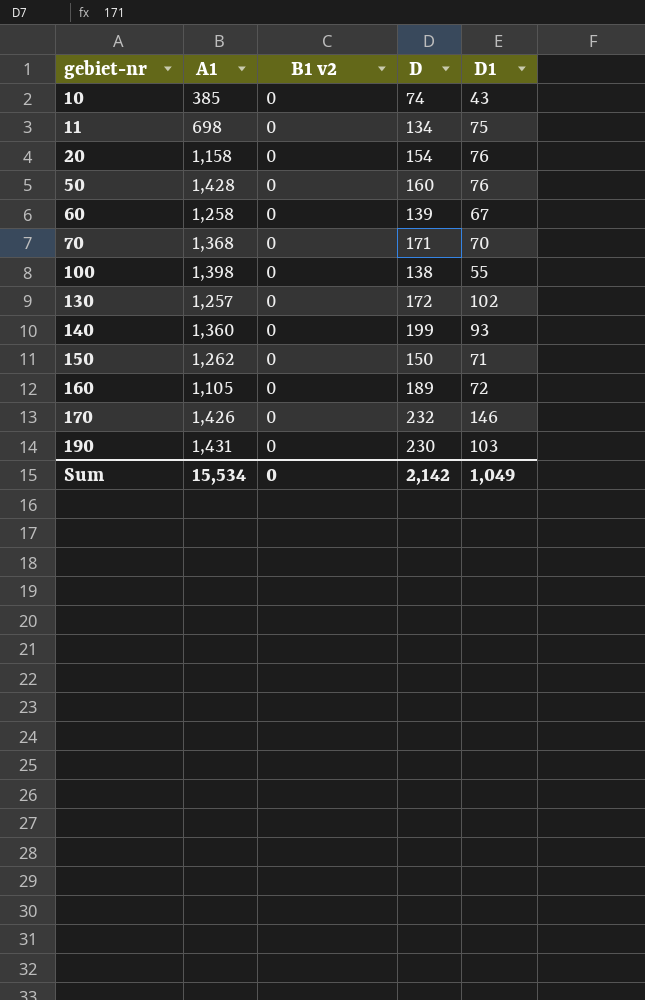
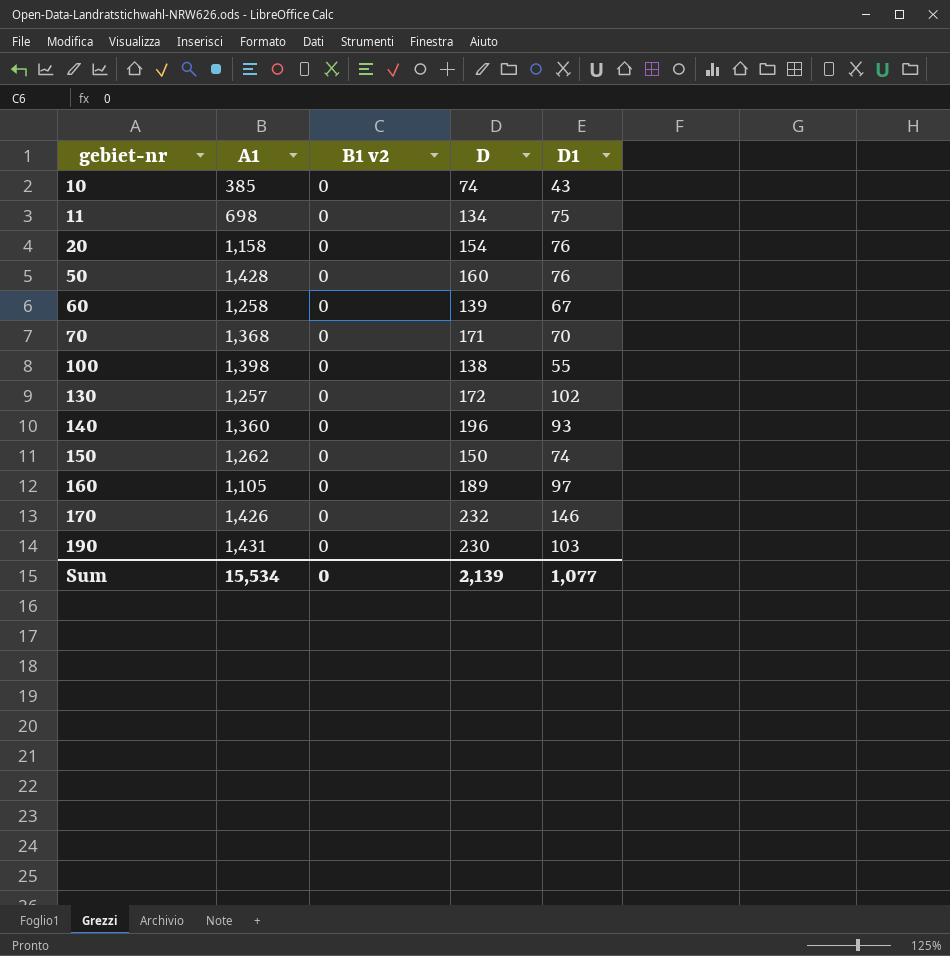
140 | D: 199 -> 196
150 | D1: 71 -> 74
160 | D1: 72 -> 97
Sum | D: 2,142 -> 2,139
Sum | D1: 1,049 -> 1,077

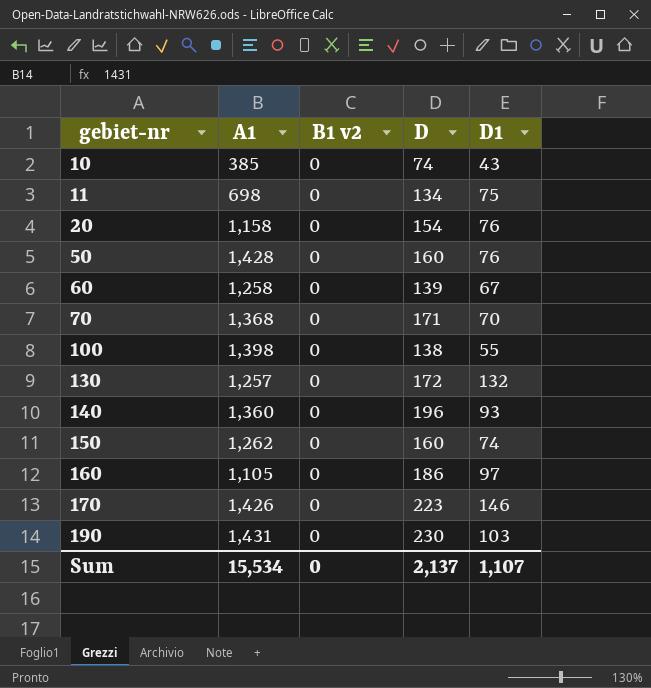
130 | D1: 102 -> 132
150 | D: 150 -> 160
160 | D: 189 -> 186
170 | D: 232 -> 223
Sum | D: 2,139 -> 2,137
Sum | D1: 1,077 -> 1,107

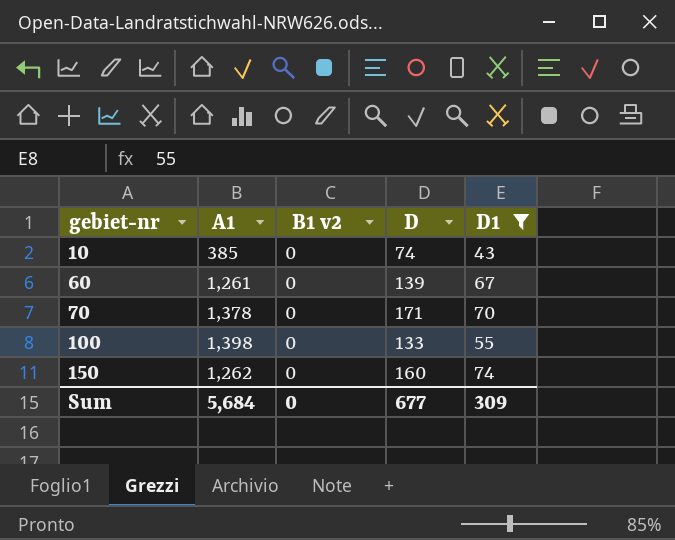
filter: none -> D1 <= 74
60 | A1: 1,258 -> 1,261
70 | A1: 1,368 -> 1,378
100 | D: 138 -> 133
Sum | A1: 15,534 -> 5,684
Sum | D: 2,137 -> 677
Sum | D1: 1,107 -> 309

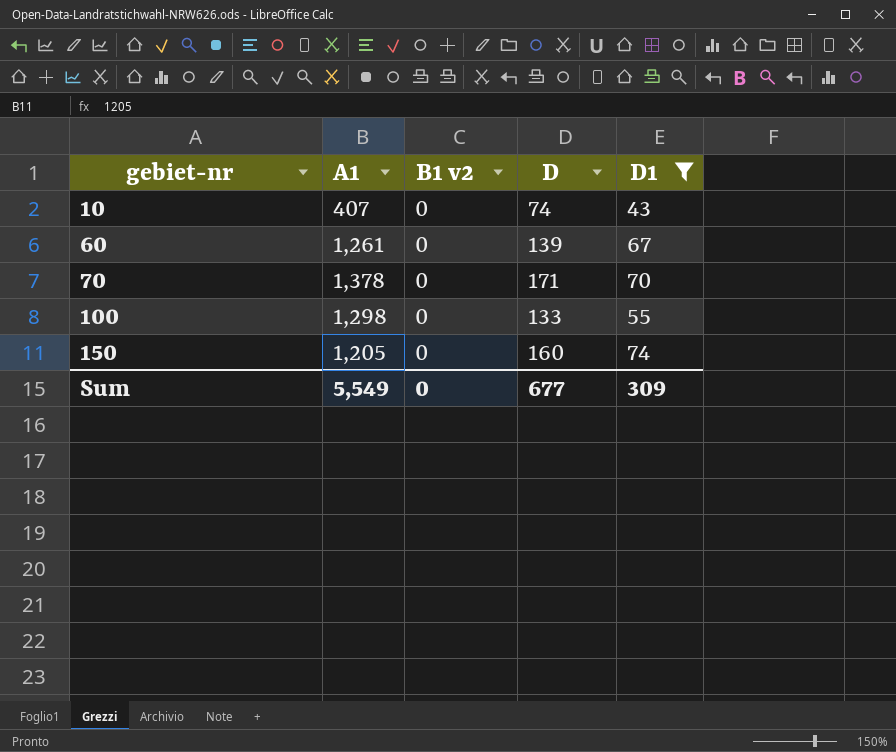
10 | A1: 385 -> 407
100 | A1: 1,398 -> 1,298
150 | A1: 1,262 -> 1,205
Sum | A1: 5,684 -> 5,549

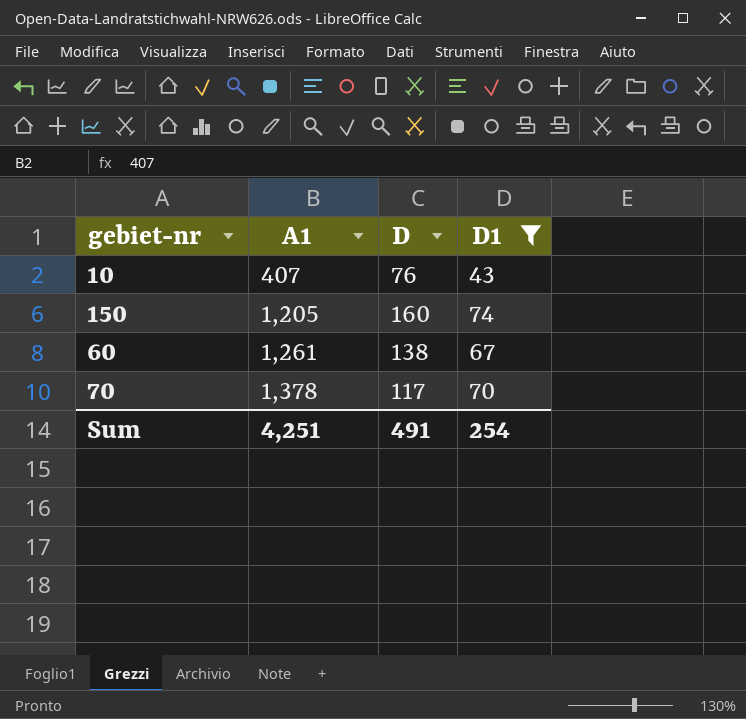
row order: gebiet-nr ascending -> A1 ascending
column B1 v2 | position: 3 -> none
row 100: 1,298 | 0 | 133 | 55 -> none
10 | D: 74 -> 76
60 | D: 139 -> 138
70 | D: 171 -> 117
Sum | A1: 5,549 -> 4,251
Sum | D: 677 -> 491
Sum | D1: 309 -> 254

